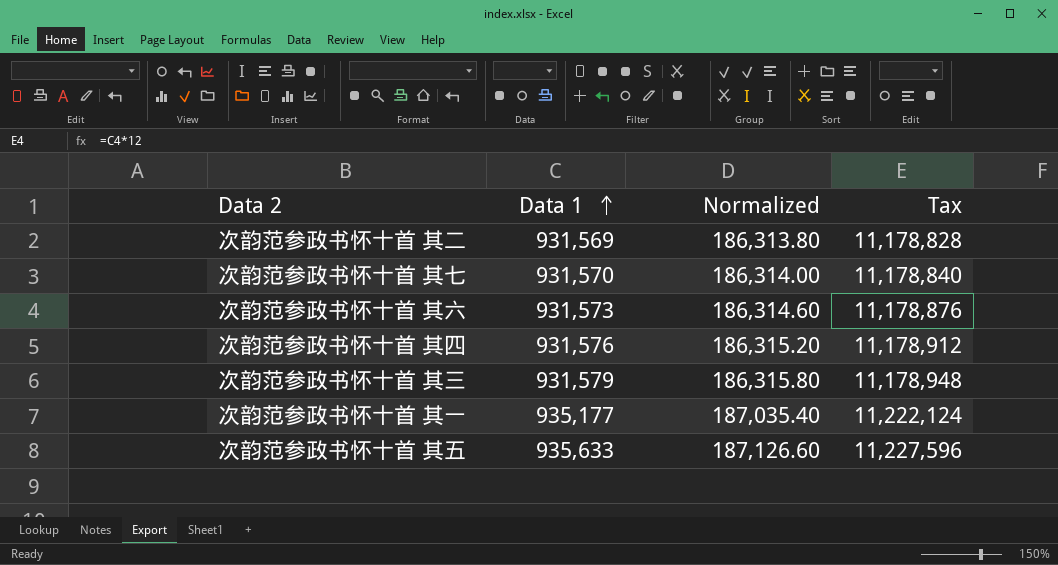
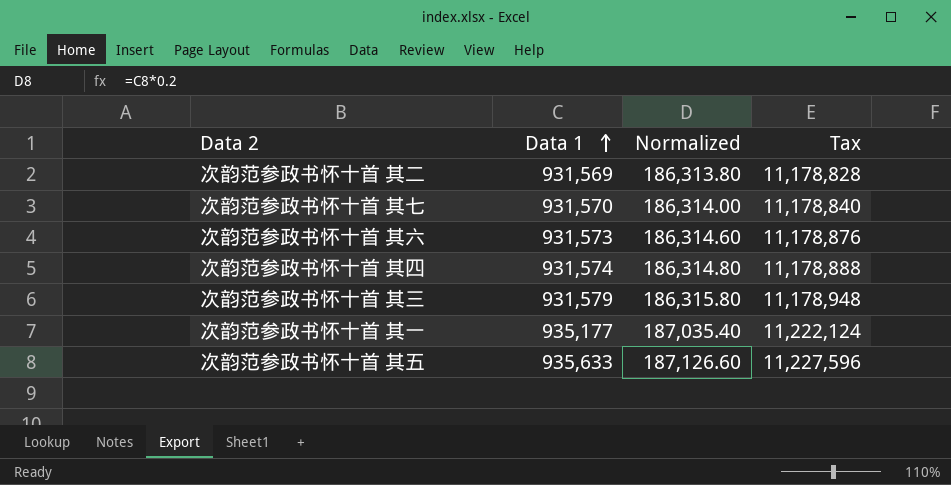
次韵范参政书怀十首 其四 | Data 1: 931,576 -> 931,574
次韵范参政书怀十首 其四 | Normalized: 186,315.20 -> 186,314.80
次韵范参政书怀十首 其四 | Tax: 11,178,912 -> 11,178,888

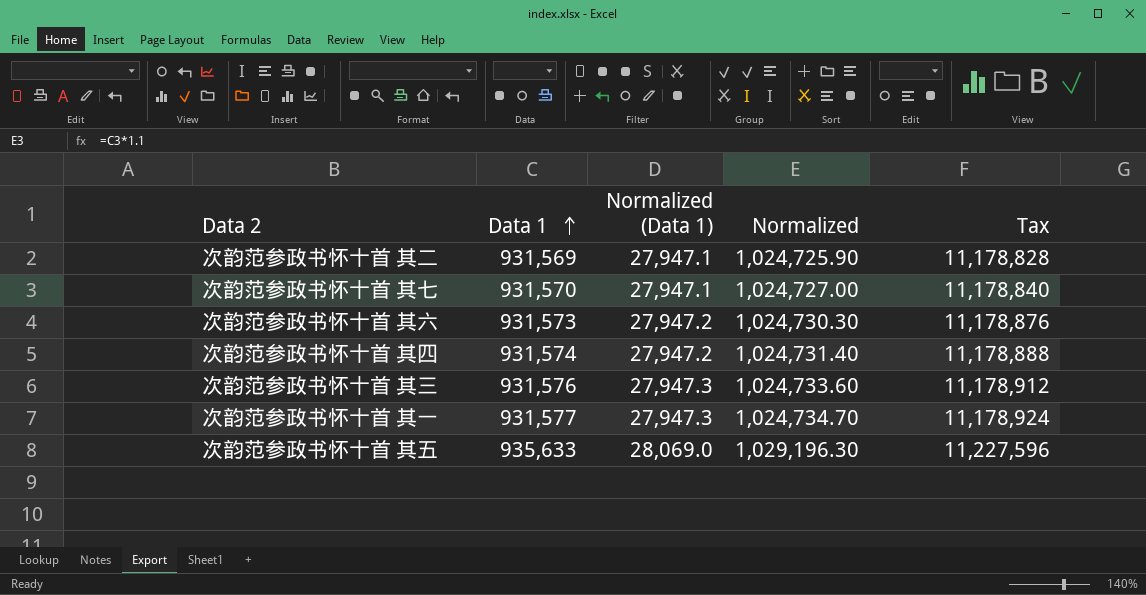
column Normalized (Data 1) | formula: none -> [Data 1] * 0.03
column Normalized | formula: [Data 1] * 0.2 -> [Data 1] * 1.1
次韵范参政书怀十首 其三 | Data 1: 931,579 -> 931,576
次韵范参政书怀十首 其三 | Tax: 11,178,948 -> 11,178,912
次韵范参政书怀十首 其一 | Data 1: 935,177 -> 931,577
次韵范参政书怀十首 其一 | Tax: 11,222,124 -> 11,178,924

